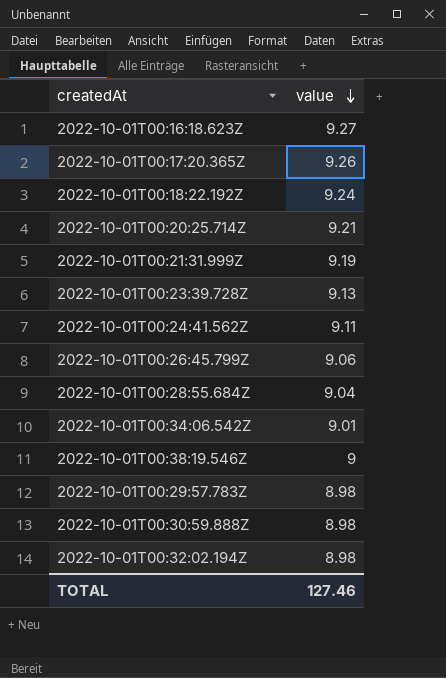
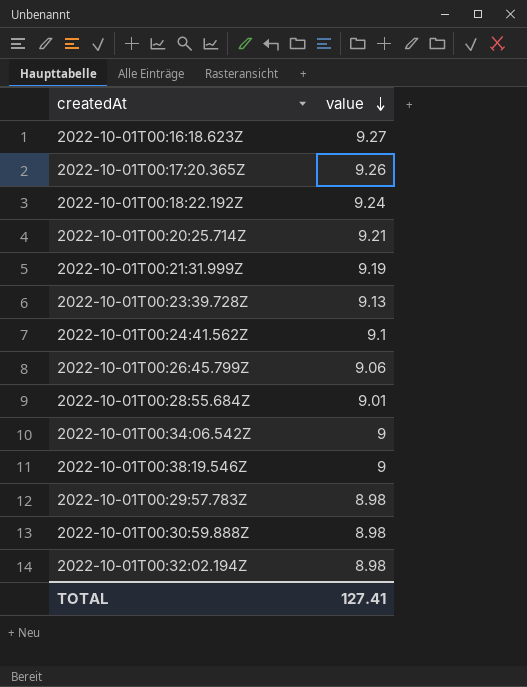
2022-10-01T00:24:41.562Z | value: 9.11 -> 9.1
2022-10-01T00:28:55.684Z | value: 9.04 -> 9.01
2022-10-01T00:34:06.542Z | value: 9.01 -> 9
TOTAL | value: 127.46 -> 127.41

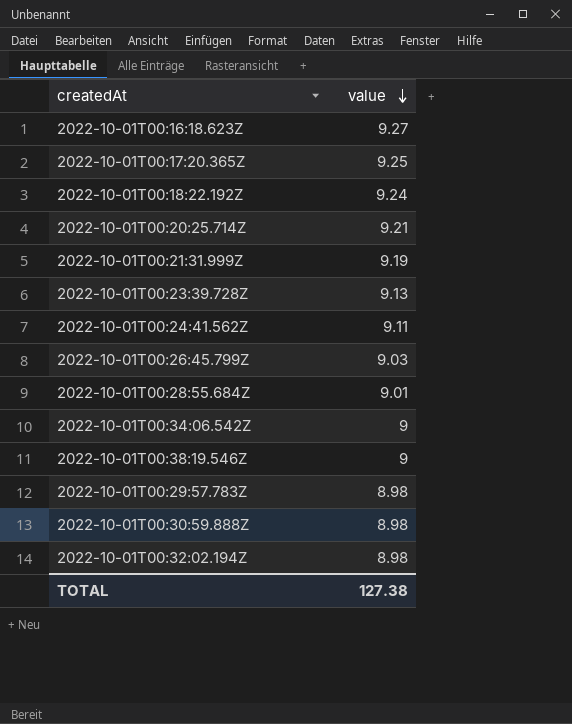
2022-10-01T00:17:20.365Z | value: 9.26 -> 9.25
2022-10-01T00:24:41.562Z | value: 9.1 -> 9.11
2022-10-01T00:26:45.799Z | value: 9.06 -> 9.03
TOTAL | value: 127.41 -> 127.38

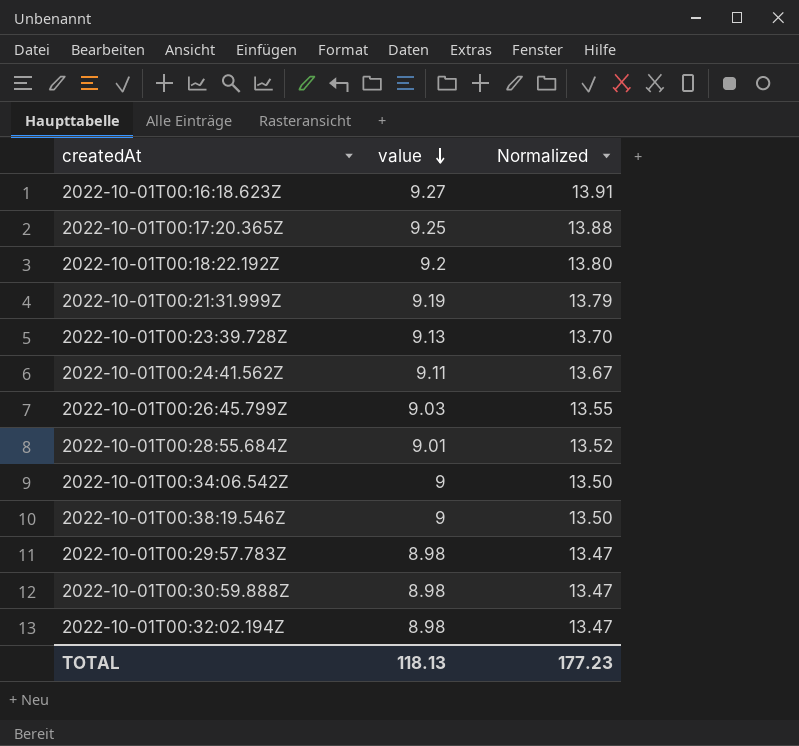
column Normalized | formula: none -> [value] * 1.5
row 2022-10-01T00:20:25.714Z: 9.21 -> none
2022-10-01T00:18:22.192Z | value: 9.24 -> 9.2
TOTAL | value: 127.38 -> 118.13

